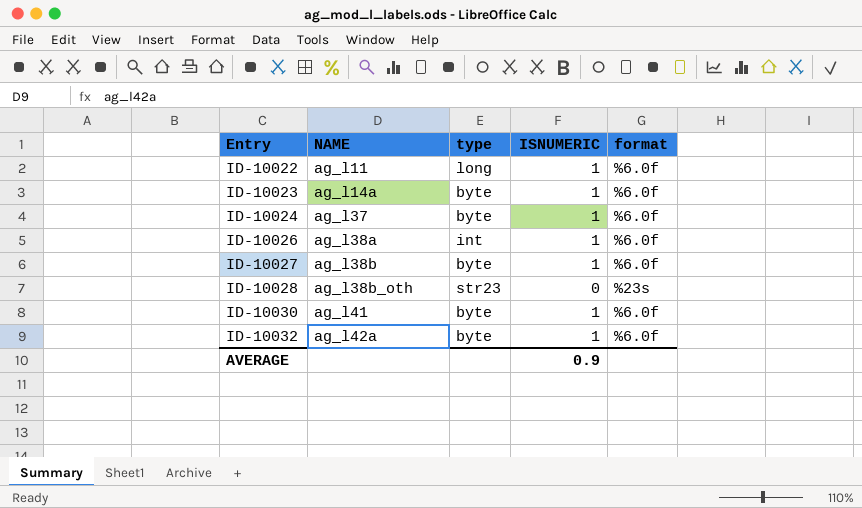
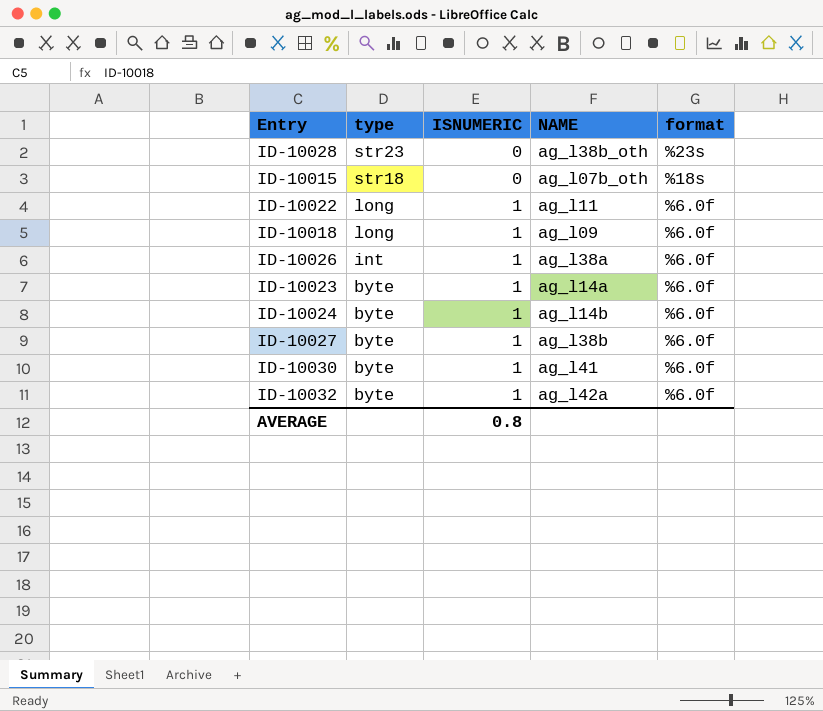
row order: Entry ascending -> type descending
column NAME | position: 2 -> 4
row ID-10015: none -> str18 | 0 | ag_l07b_oth | %18s
row ID-10018: none -> long | 1 | ag_l09 | %6.0f
ID-10024 | NAME: ag_l37 -> ag_l14b
AVERAGE | ISNUMERIC: 0.9 -> 0.8

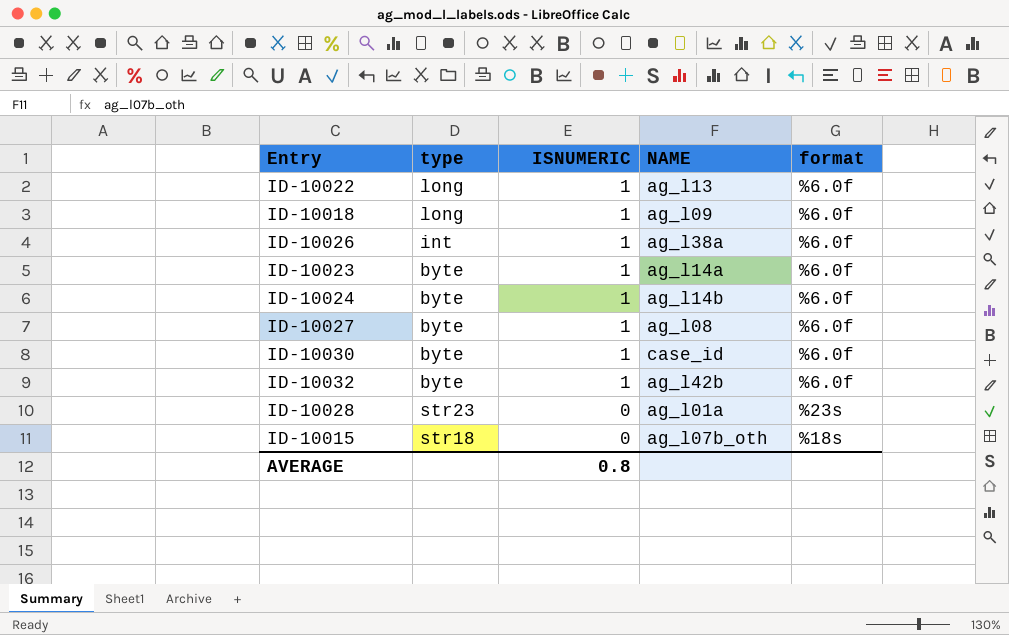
row order: type descending -> ISNUMERIC descending
ID-10022 | NAME: ag_l11 -> ag_l13
ID-10027 | NAME: ag_l38b -> ag_l08
ID-10030 | NAME: ag_l41 -> case_id
ID-10032 | NAME: ag_l42a -> ag_l42b
ID-10028 | NAME: ag_l38b_oth -> ag_l01a

